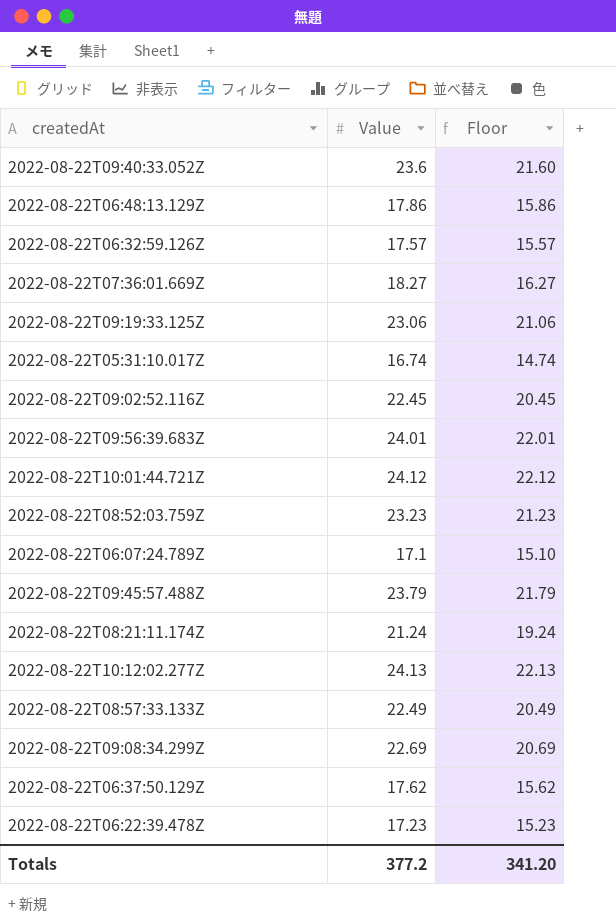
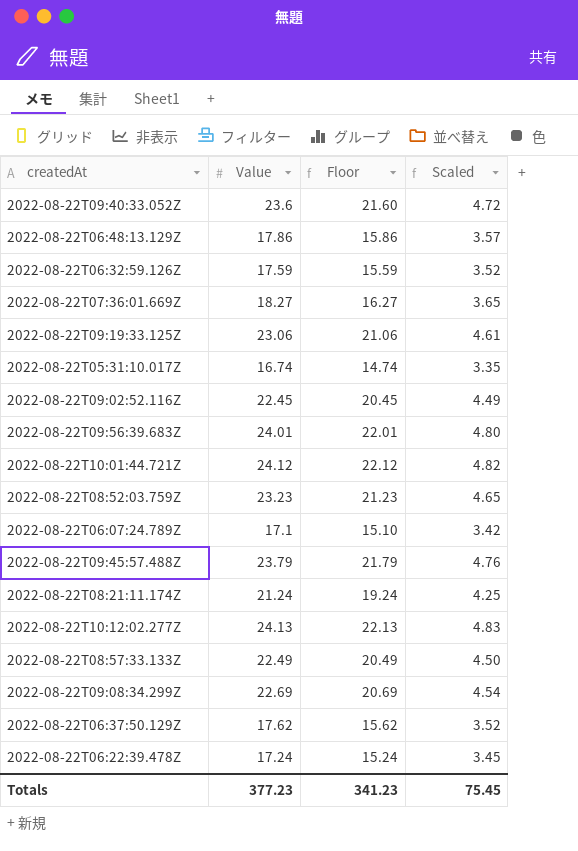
column Scaled | formula: none -> [Value] * 0.2
2022-08-22T06:32:59.126Z | Value: 17.57 -> 17.59
2022-08-22T06:32:59.126Z | Floor: 15.57 -> 15.59
2022-08-22T06:22:39.478Z | Value: 17.23 -> 17.24
2022-08-22T06:22:39.478Z | Floor: 15.23 -> 15.24
Totals | Value: 377.2 -> 377.23
Totals | Floor: 341.20 -> 341.23

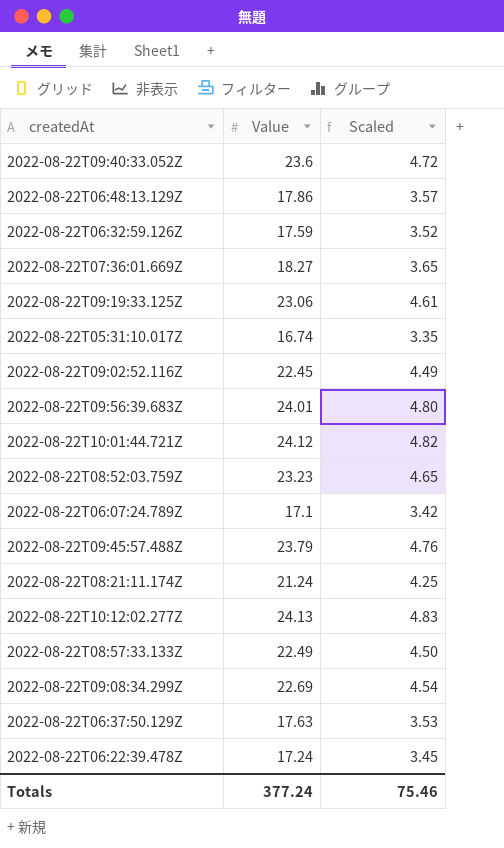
column Floor | formula: [Value] - 2 -> none
2022-08-22T06:37:50.129Z | Value: 17.62 -> 17.63
2022-08-22T06:37:50.129Z | Scaled: 3.52 -> 3.53
Totals | Value: 377.23 -> 377.24
Totals | Scaled: 75.45 -> 75.46

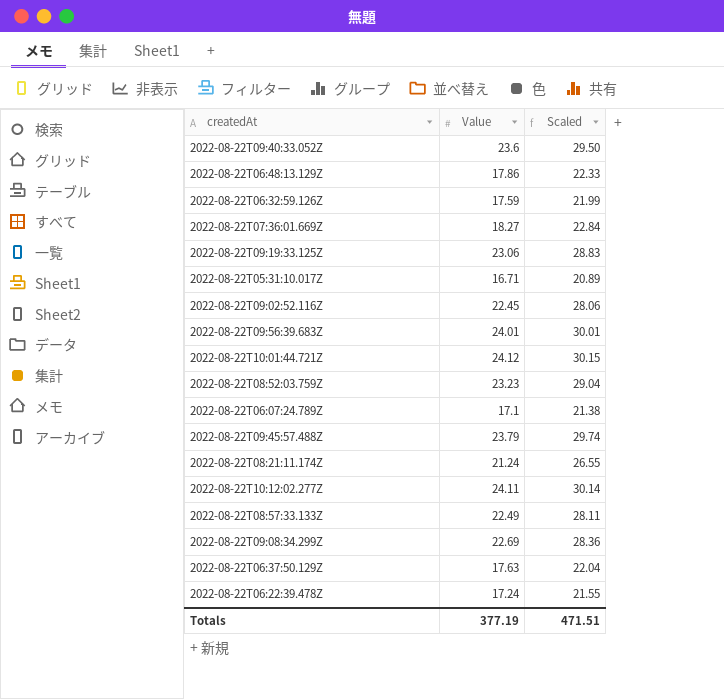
column Scaled | formula: [Value] * 0.2 -> [Value] * 1.25
2022-08-22T05:31:10.017Z | Value: 16.74 -> 16.71
2022-08-22T10:12:02.277Z | Value: 24.13 -> 24.11
Totals | Value: 377.24 -> 377.19
Totals | Scaled: 75.46 -> 471.51

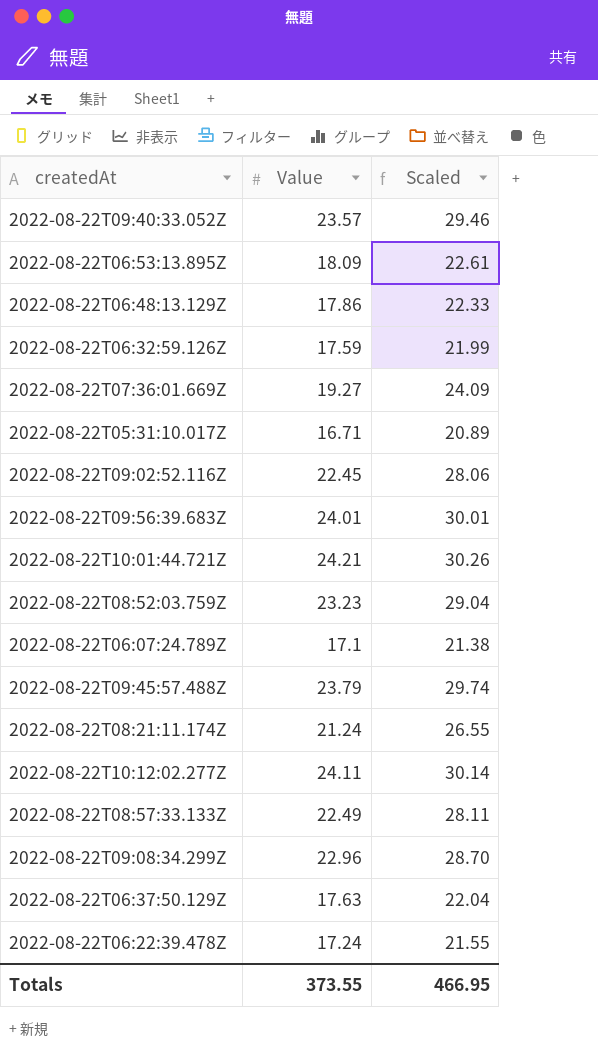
row 2022-08-22T09:19:33.125Z: 23.06 | 28.83 -> none
2022-08-22T09:40:33.052Z | Value: 23.6 -> 23.57
2022-08-22T09:40:33.052Z | Scaled: 29.50 -> 29.46
row 2022-08-22T06:53:13.895Z: none -> 18.09 | 22.61
2022-08-22T07:36:01.669Z | Value: 18.27 -> 19.27
2022-08-22T07:36:01.669Z | Scaled: 22.84 -> 24.09
2022-08-22T10:01:44.721Z | Value: 24.12 -> 24.21
2022-08-22T10:01:44.721Z | Scaled: 30.15 -> 30.26
2022-08-22T09:08:34.299Z | Value: 22.69 -> 22.96
2022-08-22T09:08:34.299Z | Scaled: 28.36 -> 28.70
Totals | Value: 377.19 -> 373.55
Totals | Scaled: 471.51 -> 466.95

